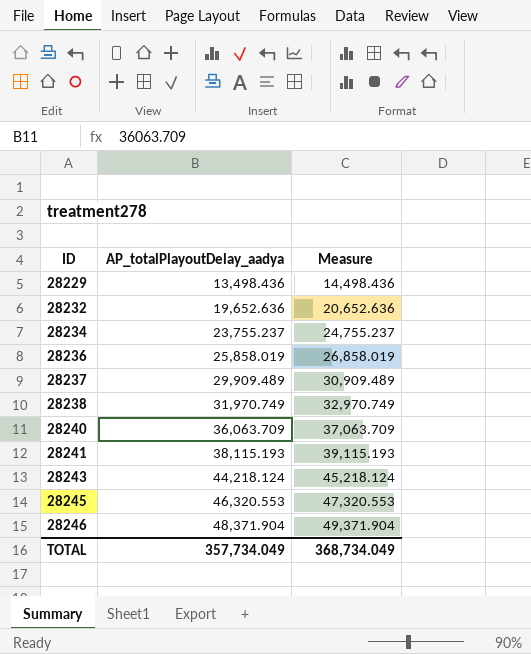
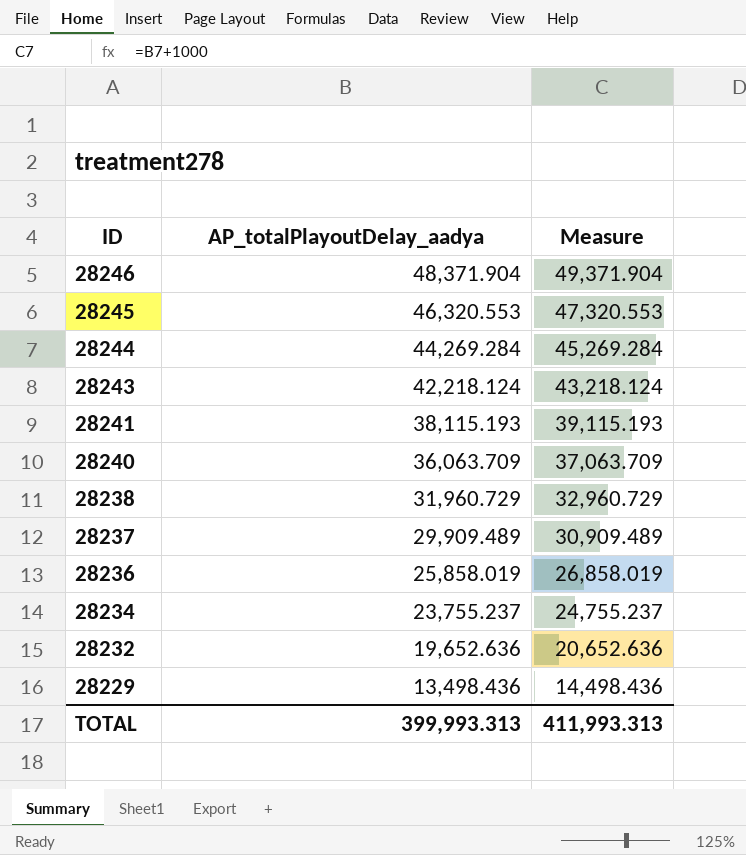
row order: ID ascending -> ID descending
row 28244: none -> 44,269.284 | 45,269.284
28243 | AP_totalPlayoutDelay_aadya: 44,218.124 -> 42,218.124
28243 | Measure: 45,218.124 -> 43,218.124
28238 | AP_totalPlayoutDelay_aadya: 31,970.749 -> 31,960.729
28238 | Measure: 32,970.749 -> 32,960.729
TOTAL | AP_totalPlayoutDelay_aadya: 357,734.049 -> 399,993.313
TOTAL | Measure: 368,734.049 -> 411,993.313

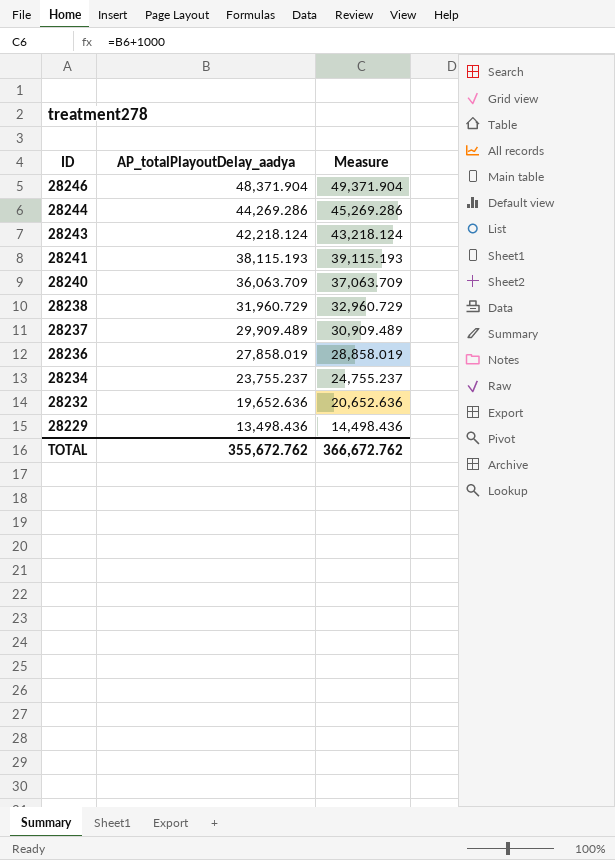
row 28245: 46,320.553 | 47,320.553 -> none
28244 | AP_totalPlayoutDelay_aadya: 44,269.284 -> 44,269.286
28244 | Measure: 45,269.284 -> 45,269.286
28236 | AP_totalPlayoutDelay_aadya: 25,858.019 -> 27,858.019
28236 | Measure: 26,858.019 -> 28,858.019
TOTAL | AP_totalPlayoutDelay_aadya: 399,993.313 -> 355,672.762
TOTAL | Measure: 411,993.313 -> 366,672.762

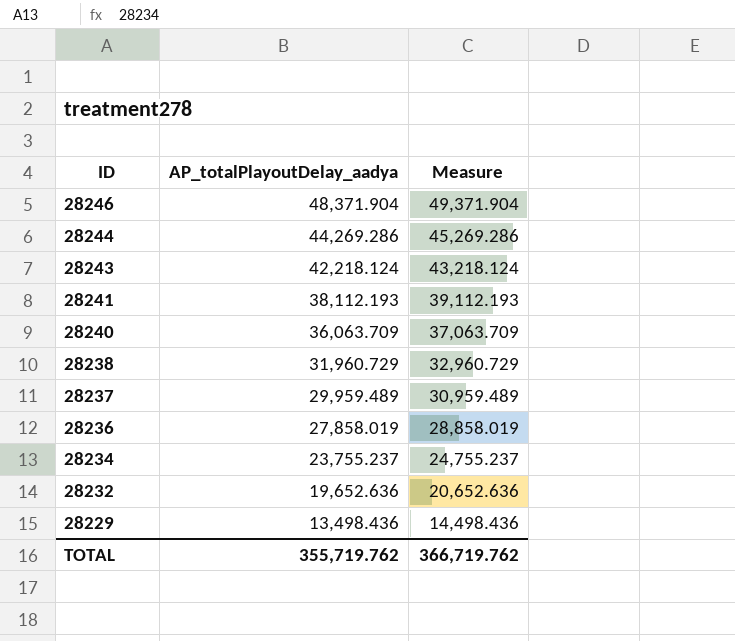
28241 | AP_totalPlayoutDelay_aadya: 38,115.193 -> 38,112.193
28241 | Measure: 39,115.193 -> 39,112.193
28237 | AP_totalPlayoutDelay_aadya: 29,909.489 -> 29,959.489
28237 | Measure: 30,909.489 -> 30,959.489
TOTAL | AP_totalPlayoutDelay_aadya: 355,672.762 -> 355,719.762
TOTAL | Measure: 366,672.762 -> 366,719.762

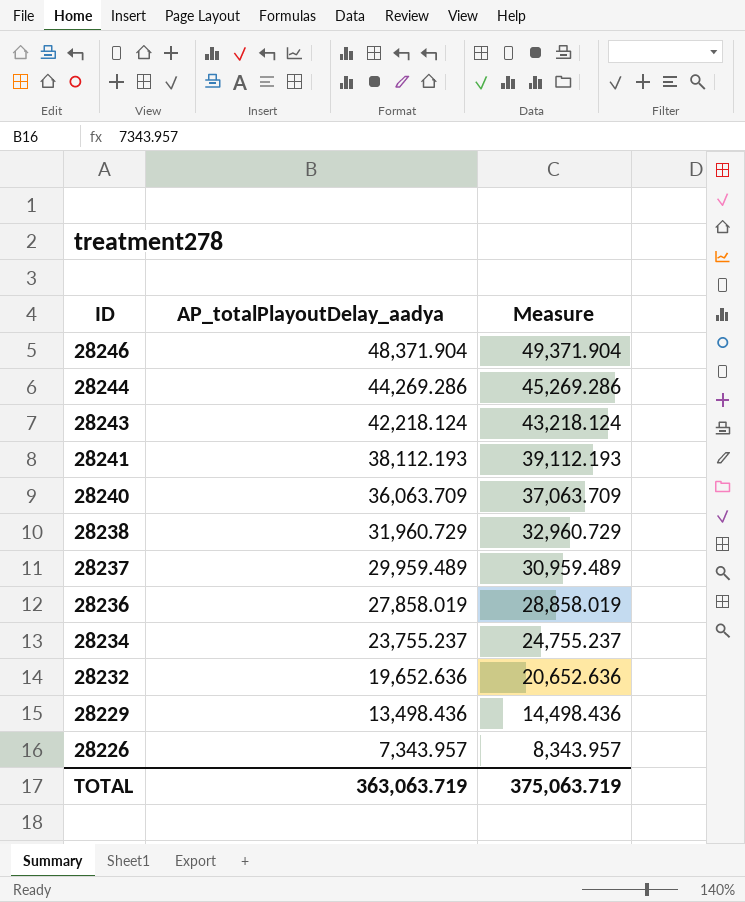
row 28226: none -> 7,343.957 | 8,343.957
TOTAL | AP_totalPlayoutDelay_aadya: 355,719.762 -> 363,063.719
TOTAL | Measure: 366,719.762 -> 375,063.719

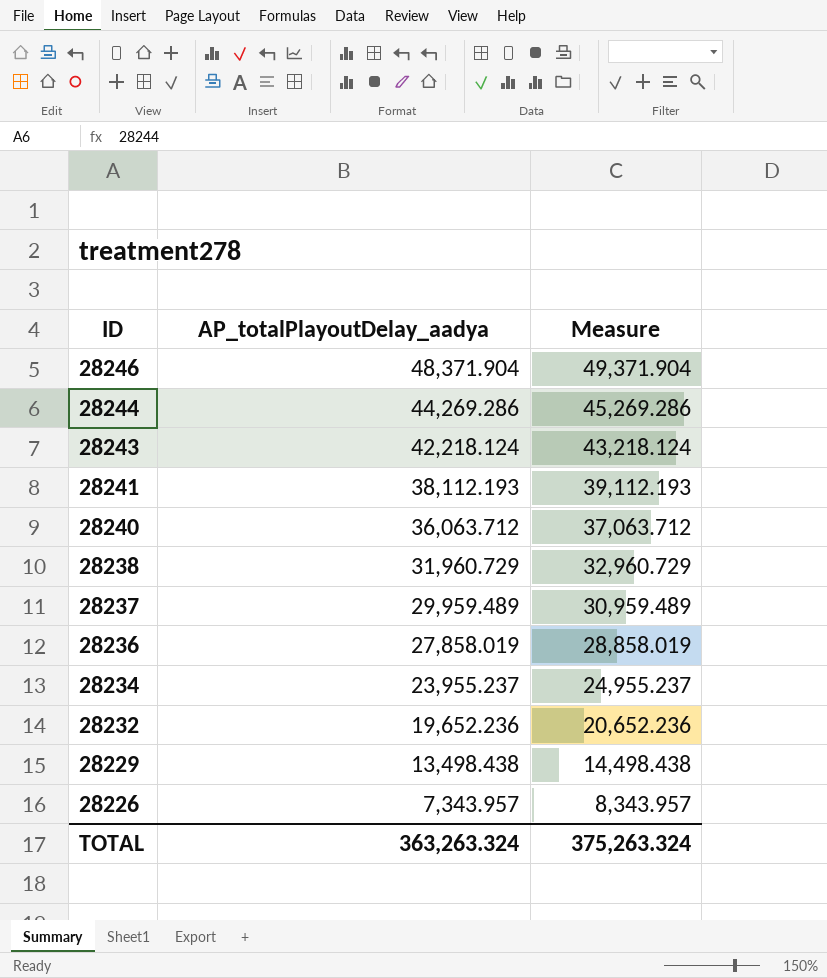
28240 | AP_totalPlayoutDelay_aadya: 36,063.709 -> 36,063.712
28240 | Measure: 37,063.709 -> 37,063.712
28234 | AP_totalPlayoutDelay_aadya: 23,755.237 -> 23,955.237
28234 | Measure: 24,755.237 -> 24,955.237
28232 | AP_totalPlayoutDelay_aadya: 19,652.636 -> 19,652.236
28232 | Measure: 20,652.636 -> 20,652.236
28229 | AP_totalPlayoutDelay_aadya: 13,498.436 -> 13,498.438
28229 | Measure: 14,498.436 -> 14,498.438
TOTAL | AP_totalPlayoutDelay_aadya: 363,063.719 -> 363,263.324
TOTAL | Measure: 375,063.719 -> 375,263.324

